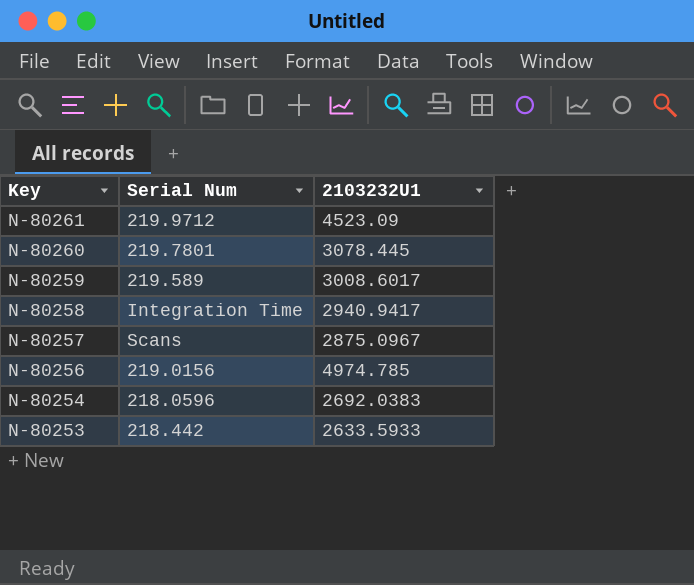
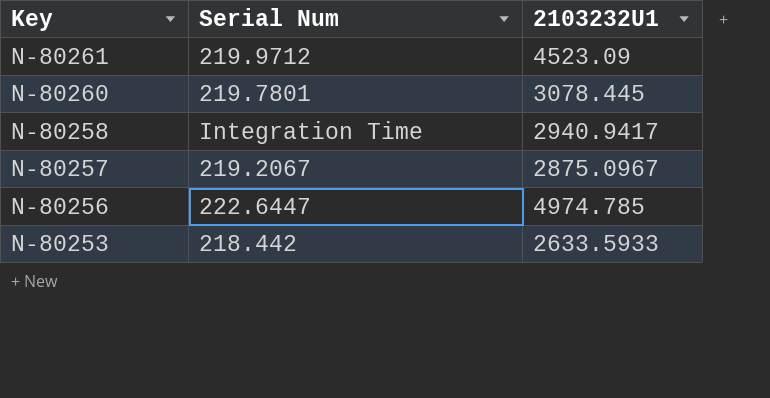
row N-80259: 219.589 | 3008.6017 -> none
row N-80254: 218.0596 | 2692.0383 -> none
N-80257 | Serial Num: Scans -> 219.2067
N-80256 | Serial Num: 219.0156 -> 222.6447

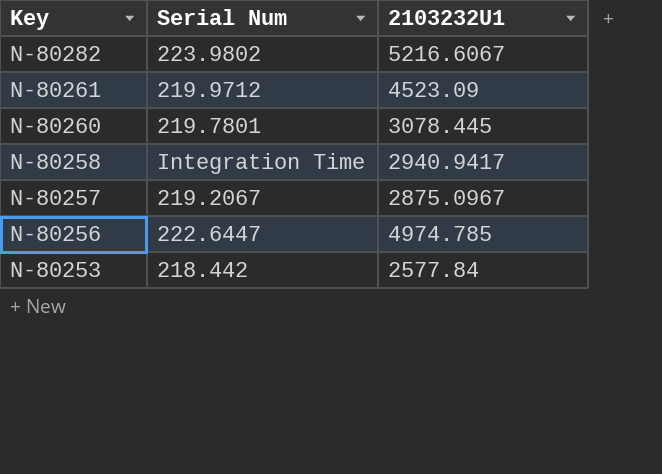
row N-80282: none -> 223.9802 | 5216.6067
N-80253 | 2103232U1: 2633.5933 -> 2577.84

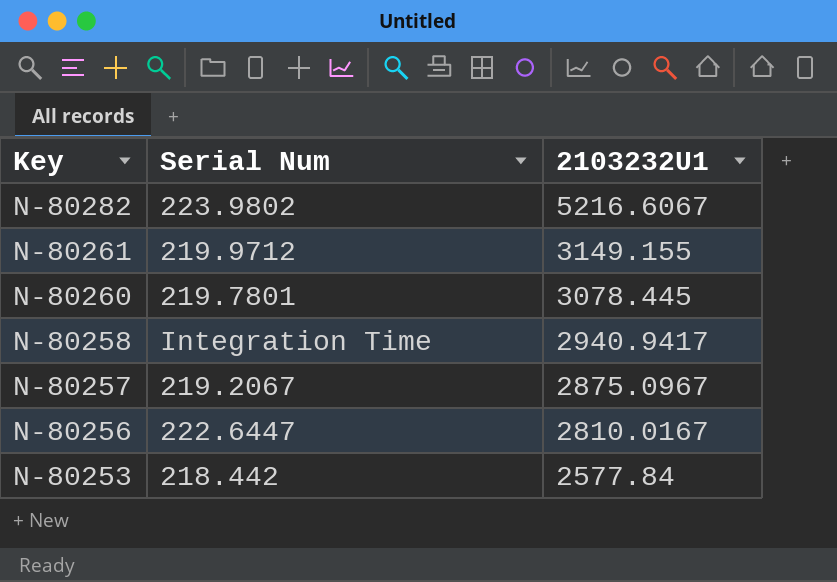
N-80261 | 2103232U1: 4523.09 -> 3149.155
N-80256 | 2103232U1: 4974.785 -> 2810.0167

